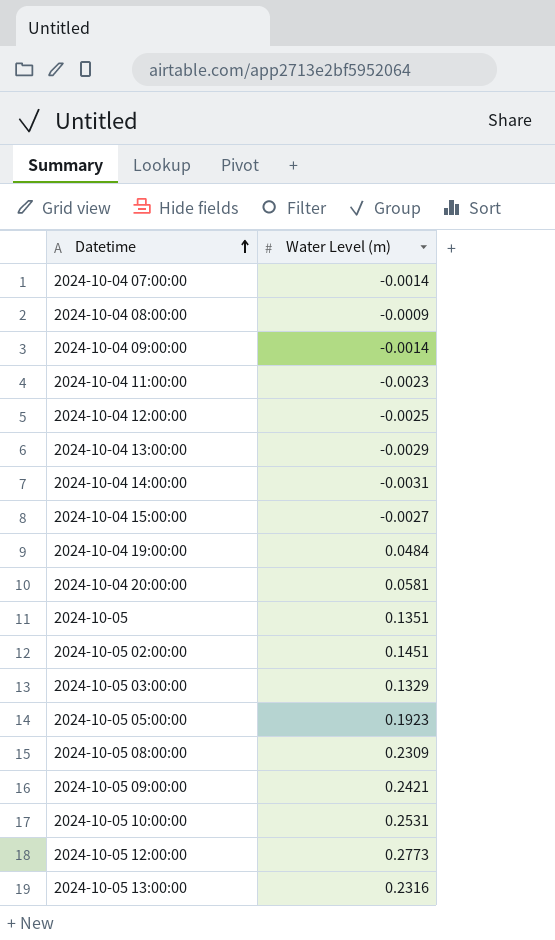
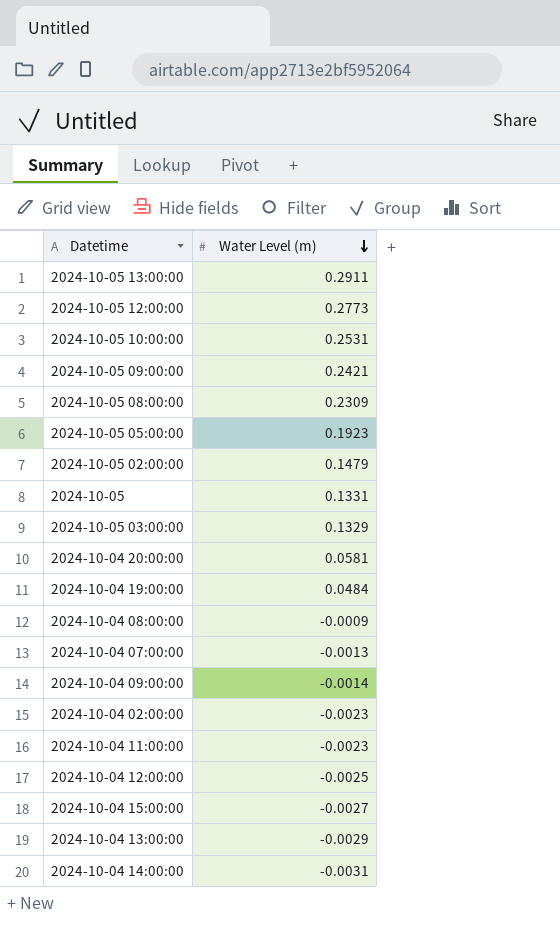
row order: Datetime ascending -> Water Level (m) descending
2024-10-05 13:00:00 | Water Level (m): 0.2316 -> 0.2911
2024-10-05 02:00:00 | Water Level (m): 0.1451 -> 0.1479
2024-10-05 | Water Level (m): 0.1351 -> 0.1331
2024-10-04 07:00:00 | Water Level (m): -0.0014 -> -0.0013
row 2024-10-04 02:00:00: none -> -0.0023

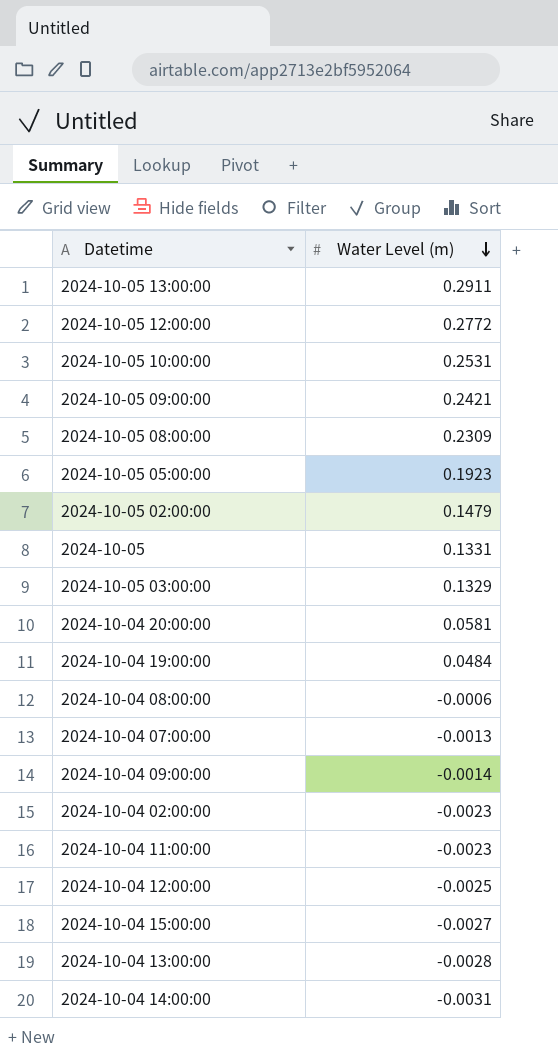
2024-10-05 12:00:00 | Water Level (m): 0.2773 -> 0.2772
2024-10-04 08:00:00 | Water Level (m): -0.0009 -> -0.0006
2024-10-04 13:00:00 | Water Level (m): -0.0029 -> -0.0028

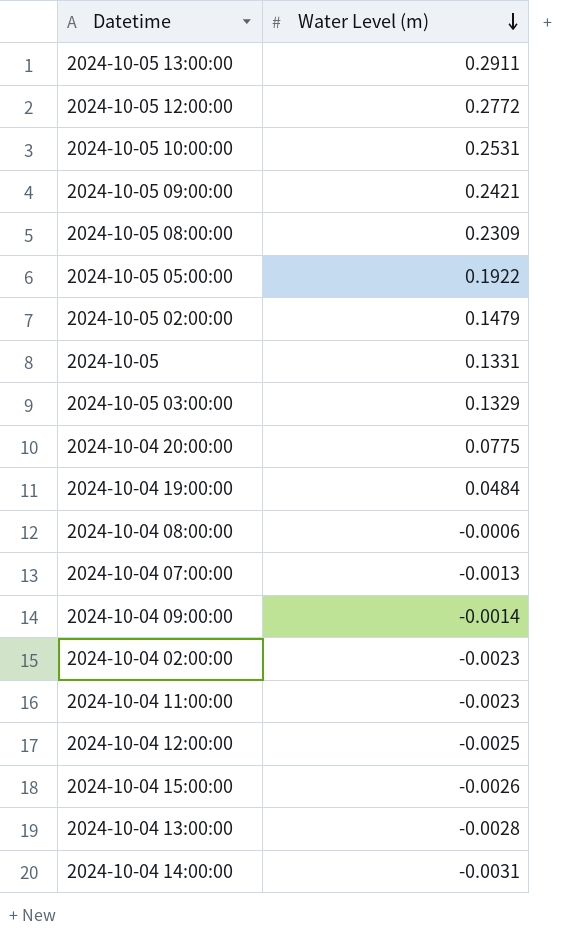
2024-10-05 05:00:00 | Water Level (m): 0.1923 -> 0.1922
2024-10-04 20:00:00 | Water Level (m): 0.0581 -> 0.0775
2024-10-04 15:00:00 | Water Level (m): -0.0027 -> -0.0026

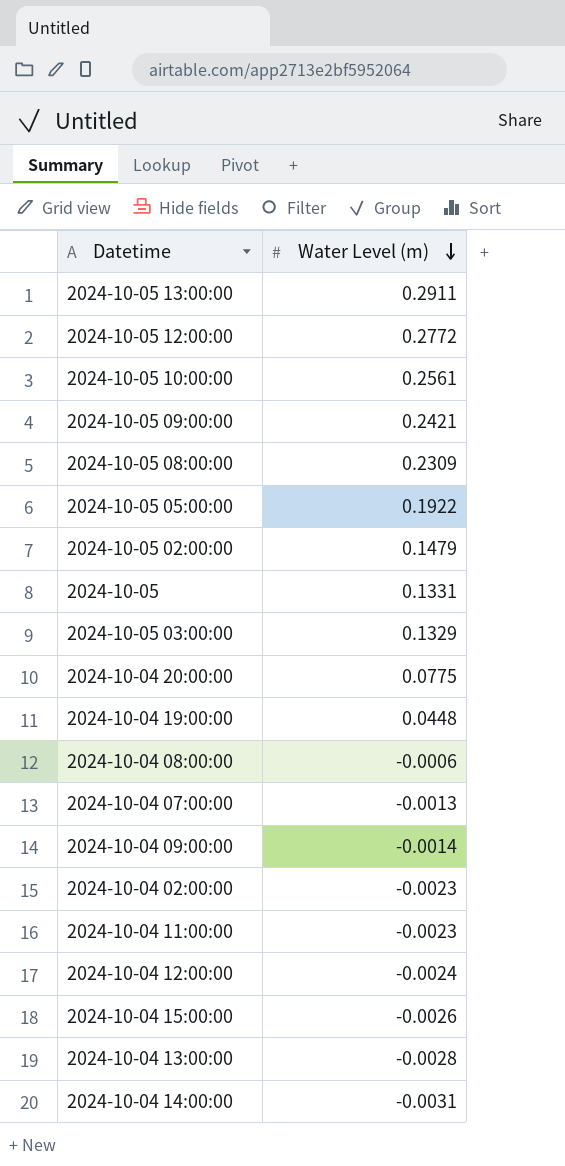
2024-10-05 10:00:00 | Water Level (m): 0.2531 -> 0.2561
2024-10-04 19:00:00 | Water Level (m): 0.0484 -> 0.0448
2024-10-04 12:00:00 | Water Level (m): -0.0025 -> -0.0024

